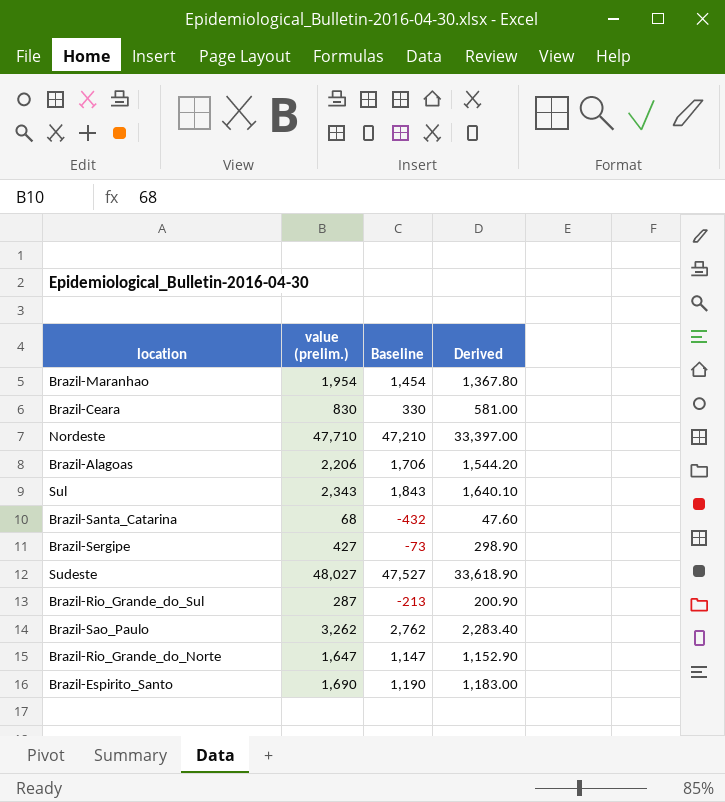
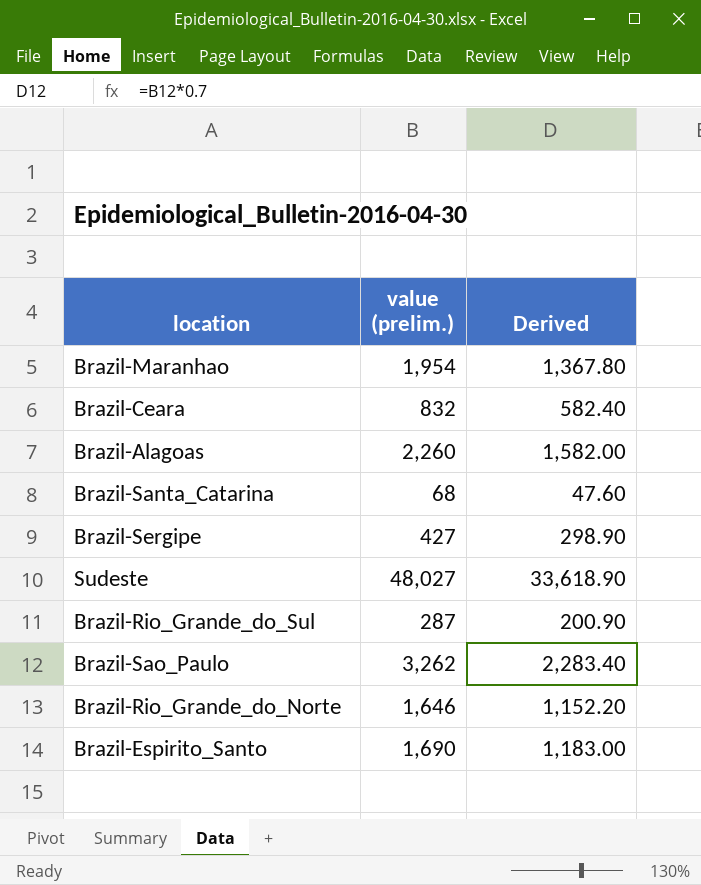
column Baseline | formula: [value (prelim.)] - 500 -> none
row Nordeste: 47,710 | 47,210 | 33,397.00 -> none
row Sul: 2,343 | 1,843 | 1,640.10 -> none
Brazil-Ceara | value (prelim.): 830 -> 832
Brazil-Ceara | Derived: 581.00 -> 582.40
Brazil-Alagoas | value (prelim.): 2,206 -> 2,260
Brazil-Alagoas | Derived: 1,544.20 -> 1,582.00
Brazil-Rio_Grande_do_Norte | value (prelim.): 1,647 -> 1,646
Brazil-Rio_Grande_do_Norte | Derived: 1,152.90 -> 1,152.20

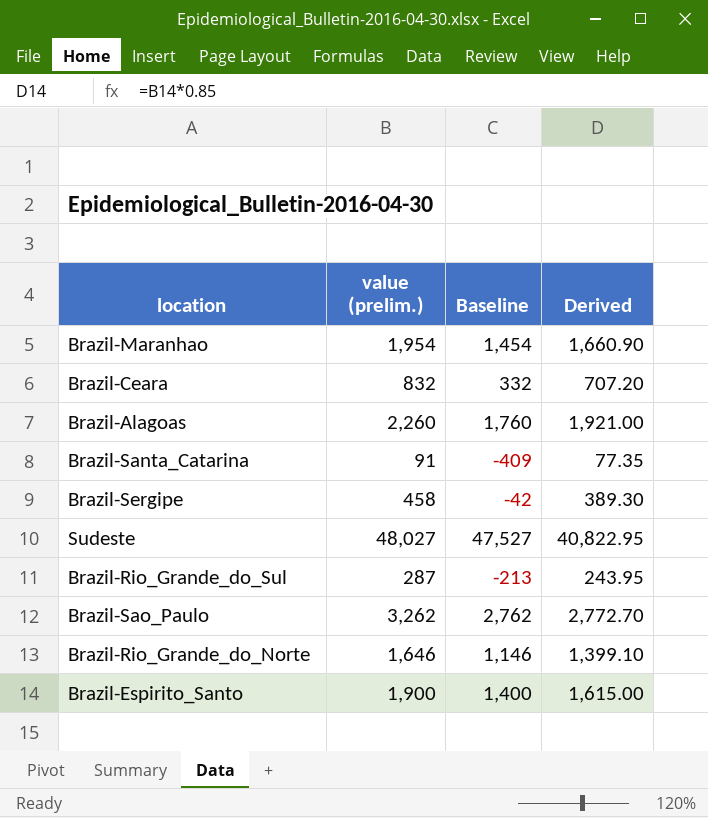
column Baseline | formula: none -> [value (prelim.)] - 500
column Derived | formula: [value (prelim.)] * 0.7 -> [value (prelim.)] * 0.85
Brazil-Santa_Catarina | value (prelim.): 68 -> 91
Brazil-Sergipe | value (prelim.): 427 -> 458
Brazil-Espirito_Santo | value (prelim.): 1,690 -> 1,900

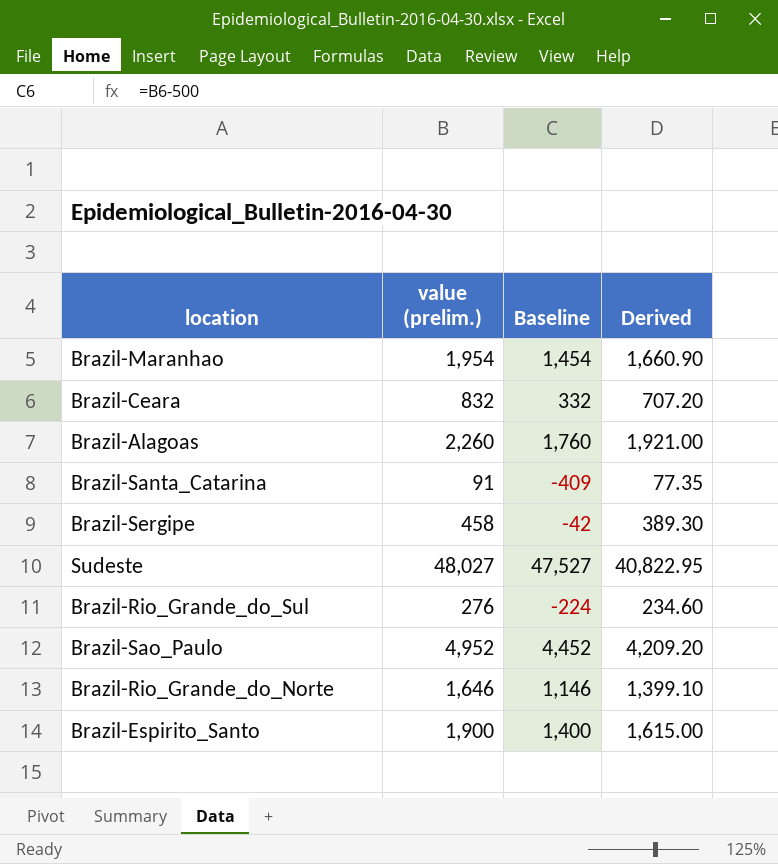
Brazil-Rio_Grande_do_Sul | value (prelim.): 287 -> 276
Brazil-Rio_Grande_do_Sul | Baseline: -213 -> -224
Brazil-Rio_Grande_do_Sul | Derived: 243.95 -> 234.60
Brazil-Sao_Paulo | value (prelim.): 3,262 -> 4,952
Brazil-Sao_Paulo | Baseline: 2,762 -> 4,452
Brazil-Sao_Paulo | Derived: 2,772.70 -> 4,209.20

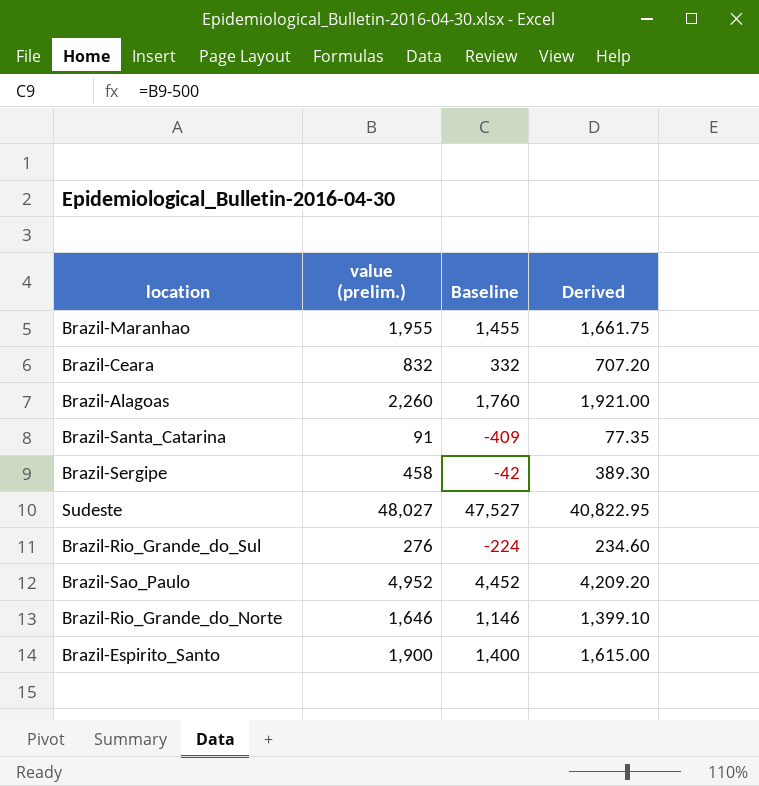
Brazil-Maranhao | value (prelim.): 1,954 -> 1,955
Brazil-Maranhao | Baseline: 1,454 -> 1,455
Brazil-Maranhao | Derived: 1,660.90 -> 1,661.75

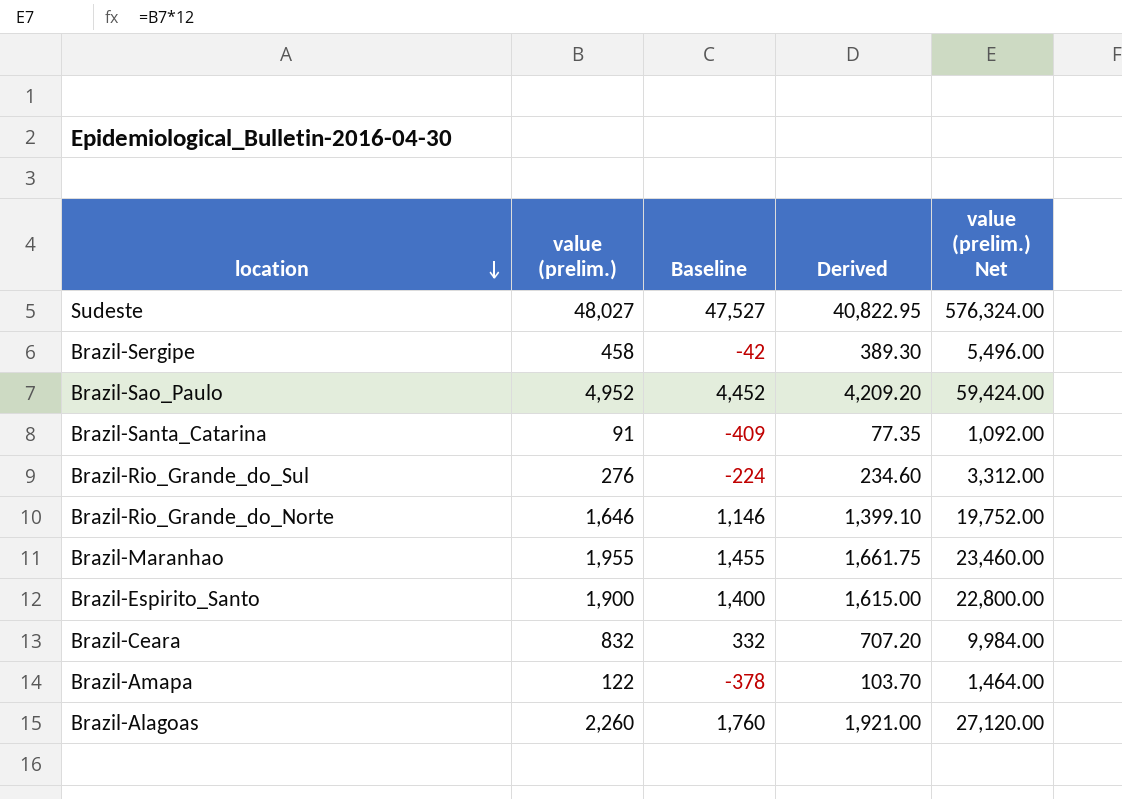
row order: none -> location descending
column value (prelim.) Net | formula: none -> [value (prelim.)] * 12
row Brazil-Amapa: none -> 122 | -378 | 103.70 | 1,464.00

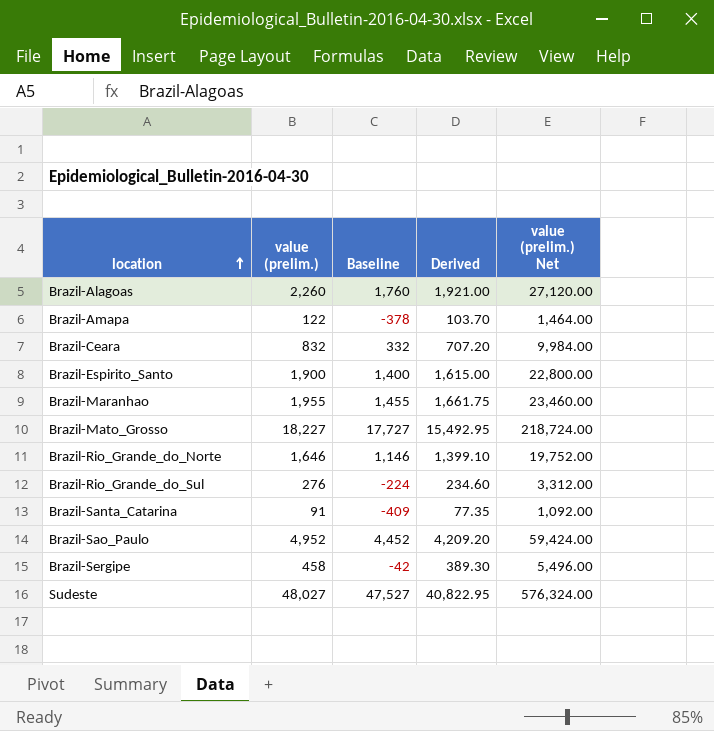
row order: location descending -> location ascending
row Brazil-Mato_Grosso: none -> 18,227 | 17,727 | 15,492.95 | 218,724.00

